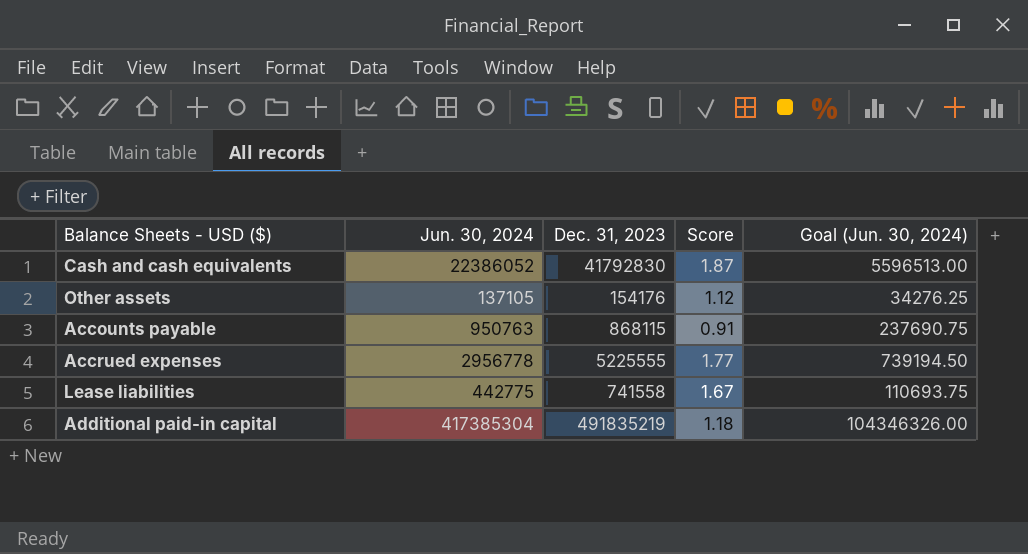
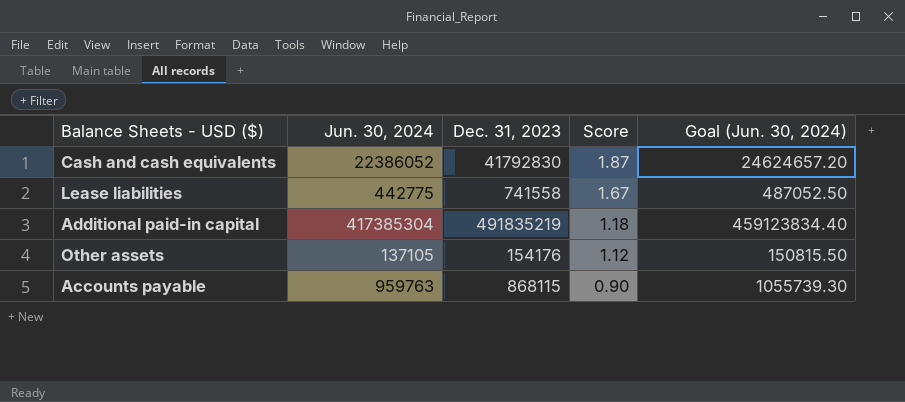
row order: none -> Score descending
column Goal (Jun. 30, 2024) | formula: [Jun. 30, 2024] * 0.25 -> [Jun. 30, 2024] * 1.1
row Accrued expenses: 2956778 | 5225555 | 1.77 | 739194.50 -> none
Accounts payable | Jun. 30, 2024: 950763 -> 959763
Accounts payable | Score: 0.91 -> 0.90

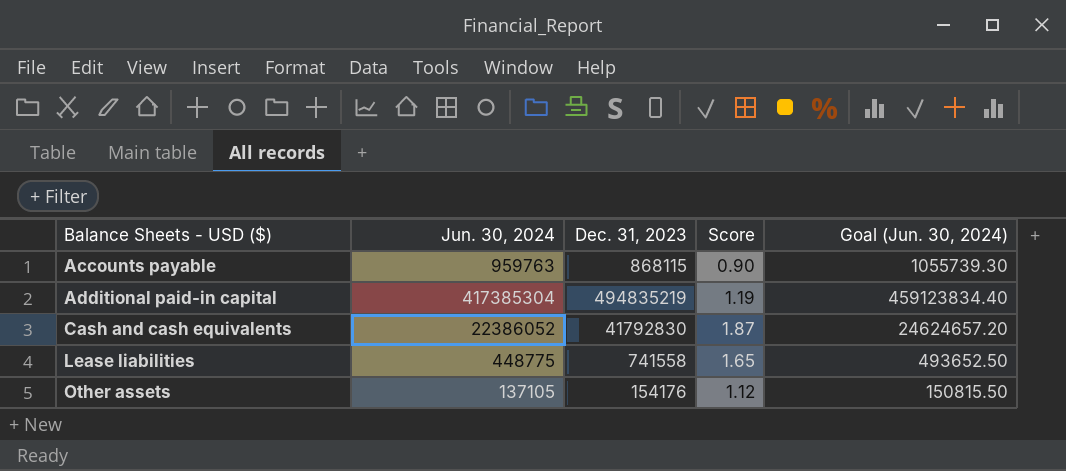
row order: Score descending -> Balance Sheets - USD ($) ascending
Additional paid-in capital | Dec. 31, 2023: 491835219 -> 494835219
Additional paid-in capital | Score: 1.18 -> 1.19
Lease liabilities | Jun. 30, 2024: 442775 -> 448775
Lease liabilities | Score: 1.67 -> 1.65
Lease liabilities | Goal (Jun. 30, 2024): 487052.50 -> 493652.50

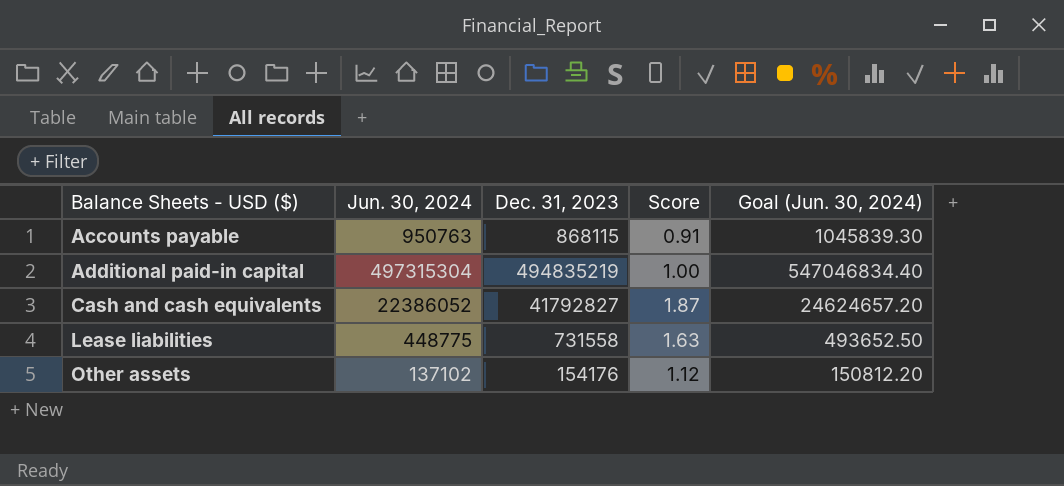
Accounts payable | Jun. 30, 2024: 959763 -> 950763
Accounts payable | Score: 0.90 -> 0.91
Accounts payable | Goal (Jun. 30, 2024): 1055739.30 -> 1045839.30
Additional paid-in capital | Jun. 30, 2024: 417385304 -> 497315304
Additional paid-in capital | Score: 1.19 -> 1.00
Additional paid-in capital | Goal (Jun. 30, 2024): 459123834.40 -> 547046834.40
Cash and cash equivalents | Dec. 31, 2023: 41792830 -> 41792827
Lease liabilities | Dec. 31, 2023: 741558 -> 731558
Lease liabilities | Score: 1.65 -> 1.63
Other assets | Jun. 30, 2024: 137105 -> 137102
Other assets | Goal (Jun. 30, 2024): 150815.50 -> 150812.20

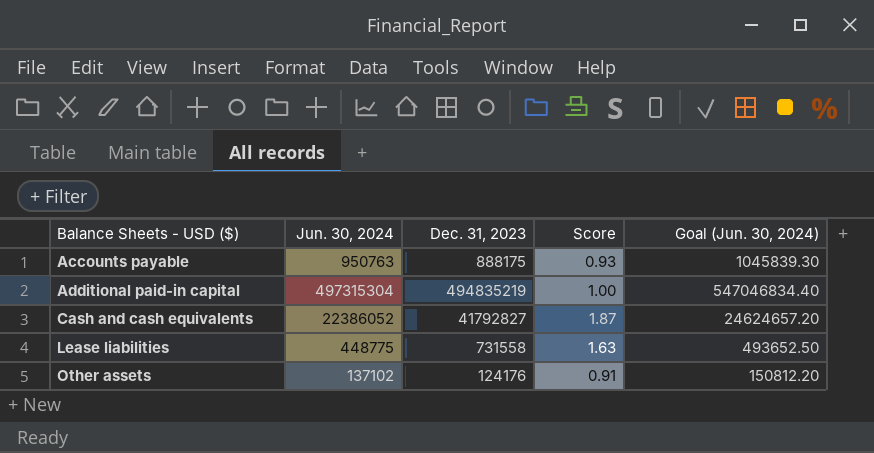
Accounts payable | Dec. 31, 2023: 868115 -> 888175
Accounts payable | Score: 0.91 -> 0.93
Other assets | Dec. 31, 2023: 154176 -> 124176
Other assets | Score: 1.12 -> 0.91

